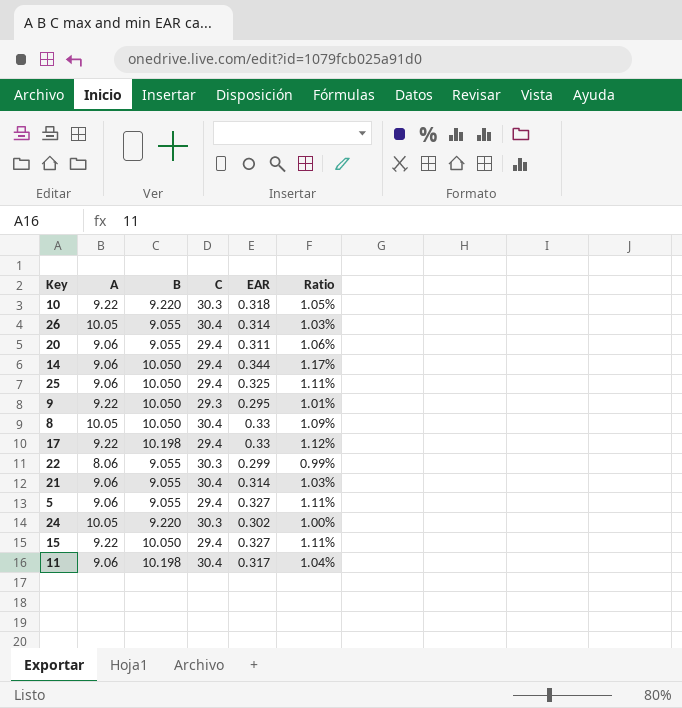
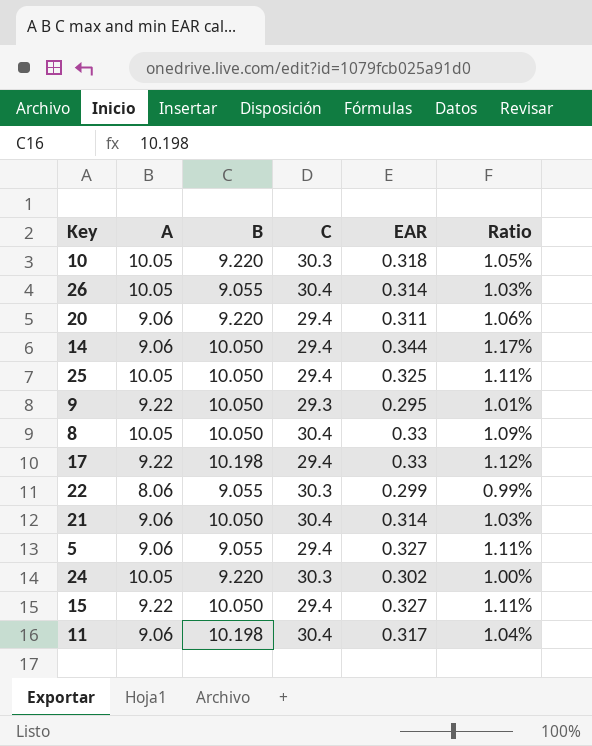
10 | A: 9.22 -> 10.05
20 | B: 9.055 -> 9.220
25 | A: 9.06 -> 10.05
21 | B: 9.055 -> 10.050

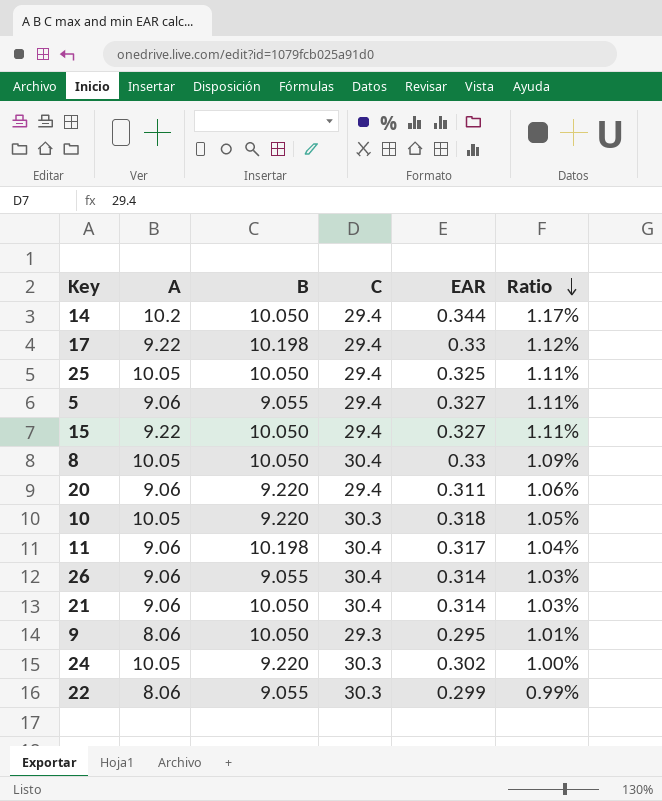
row order: none -> Ratio descending
14 | A: 9.06 -> 10.2
26 | A: 10.05 -> 9.06
9 | A: 9.22 -> 8.06

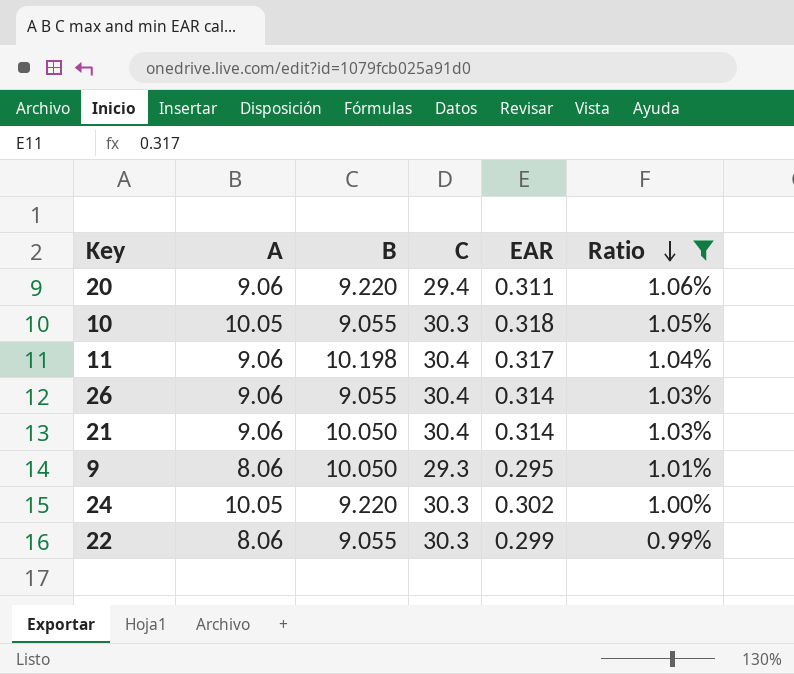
filter: none -> Ratio <= 1.06%
10 | B: 9.220 -> 9.055

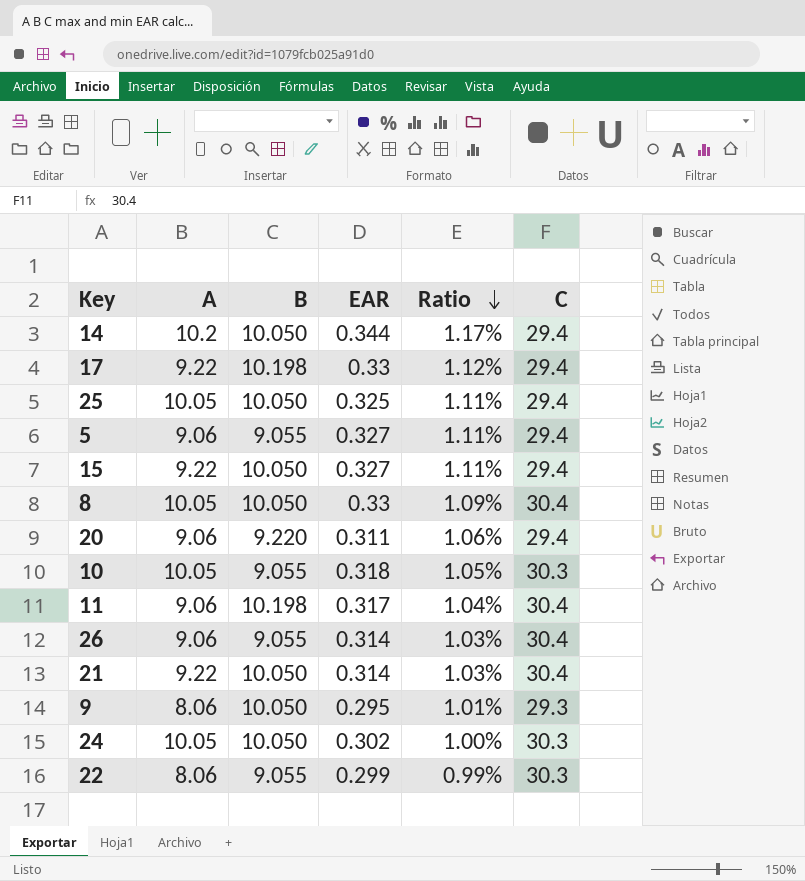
filter: Ratio <= 1.06% -> none
column C | position: 4 -> 6
21 | A: 9.06 -> 9.22
24 | B: 9.220 -> 10.050

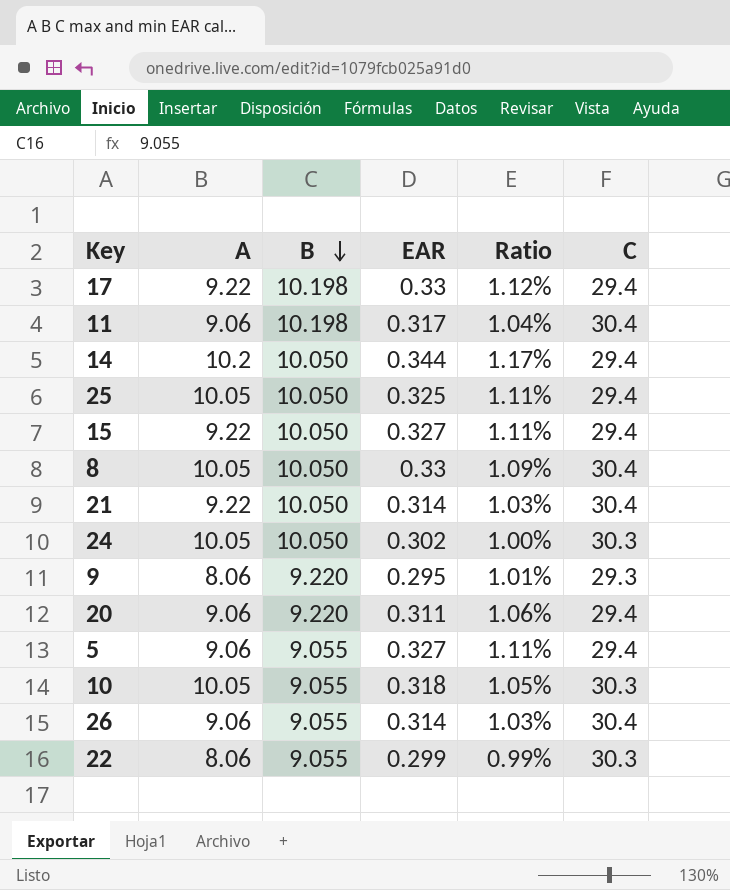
row order: Ratio descending -> B descending
9 | B: 10.050 -> 9.220

